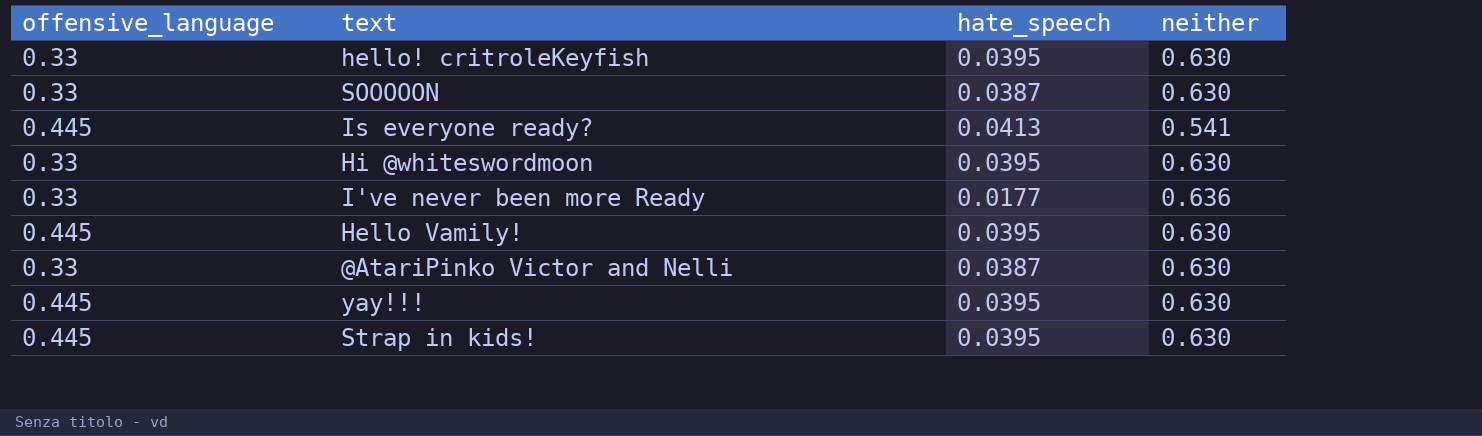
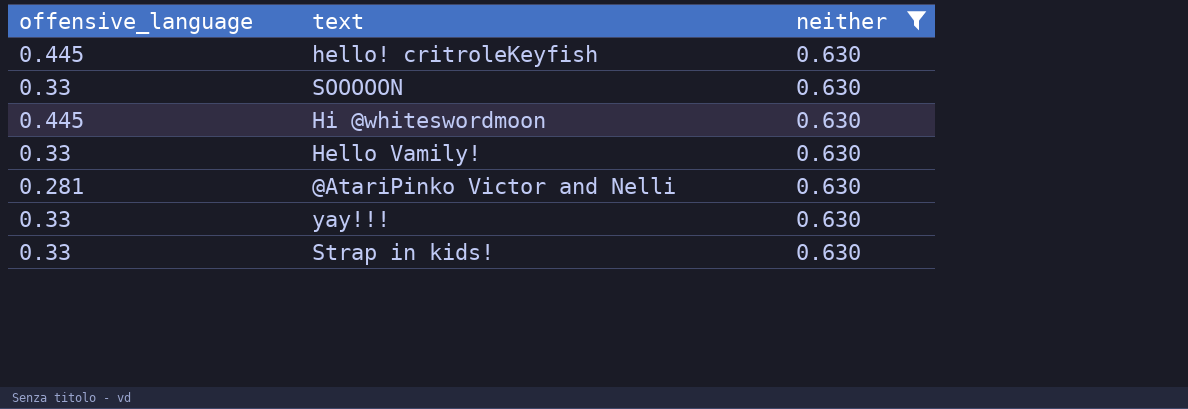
filter: none -> neither = 0.630
column hate_speech | position: 3 -> none
hello! critroleKeyfish | offensive_language: 0.33 -> 0.445
Hi @whiteswordmoon | offensive_language: 0.33 -> 0.445
Hello Vamily! | offensive_language: 0.445 -> 0.33
@AtariPinko Victor and Nelli | offensive_language: 0.33 -> 0.281
yay!!! | offensive_language: 0.445 -> 0.33
Strap in kids! | offensive_language: 0.445 -> 0.33

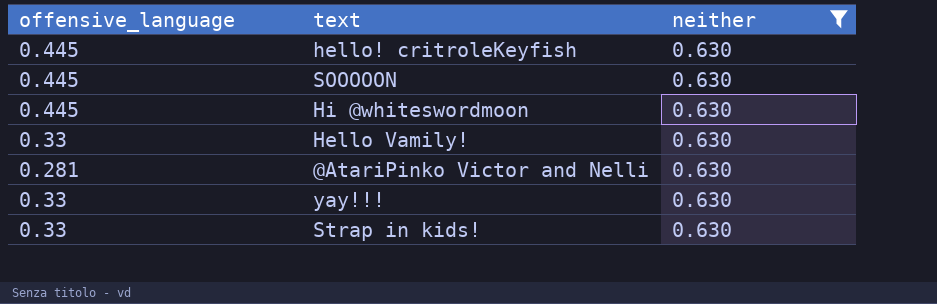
SOOOOON | offensive_language: 0.33 -> 0.445

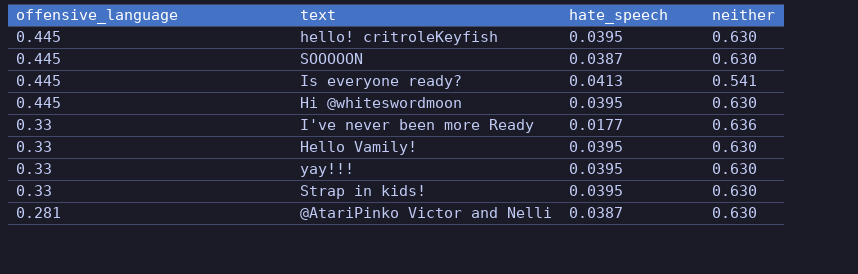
filter: neither = 0.630 -> none
row order: none -> offensive_language descending
column hate_speech | position: none -> 3

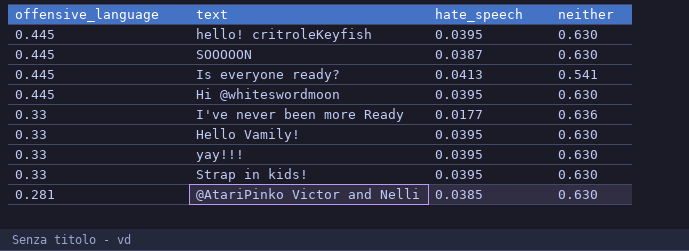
@AtariPinko Victor and Nelli | hate_speech: 0.0387 -> 0.0385

